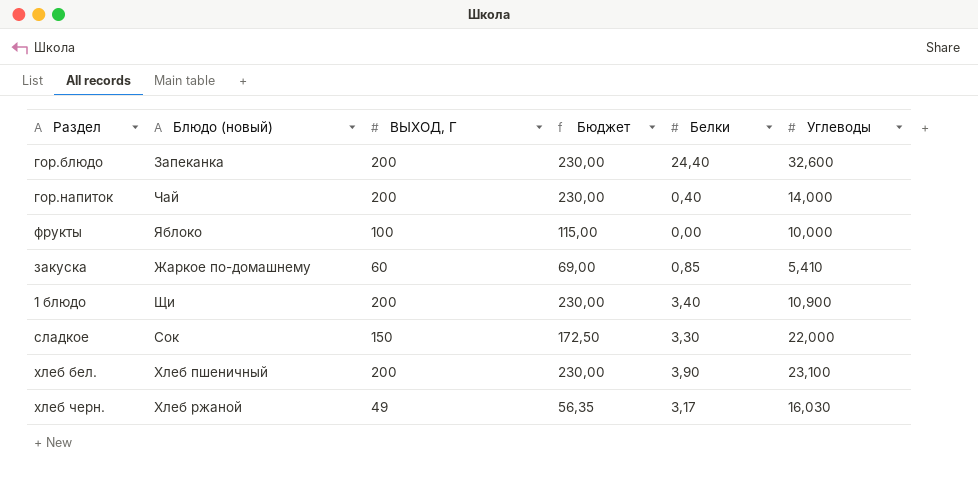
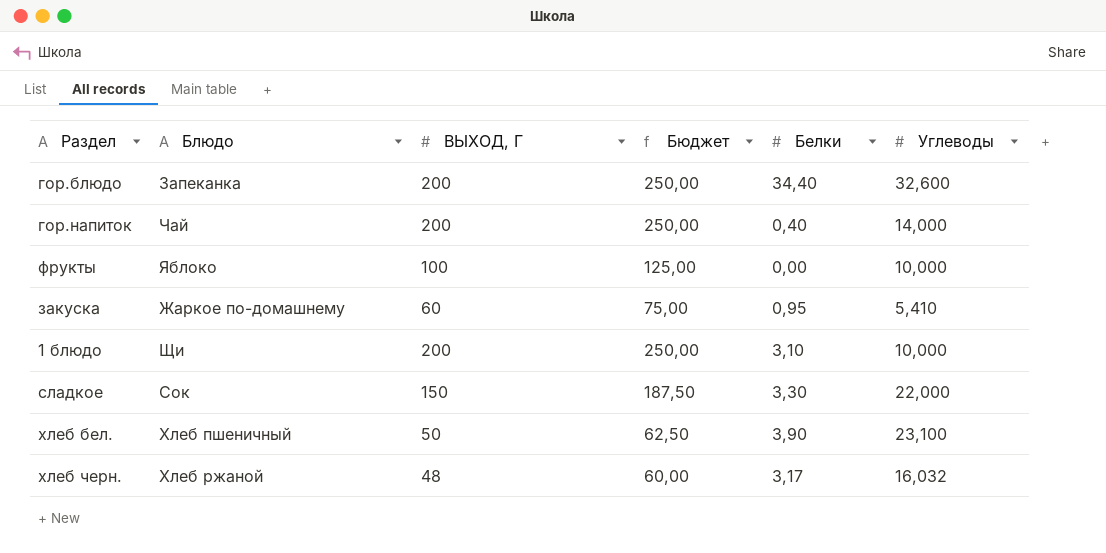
column name: Блюдо (новый) -> Блюдо
column Бюджет | formula: [ВЫХОД, Г] * 1,15 -> [ВЫХОД, Г] * 1,25
гор.блюдо | Белки: 24,40 -> 34,40
закуска | Белки: 0,85 -> 0,95
1 блюдо | Белки: 3,40 -> 3,10
1 блюдо | Углеводы: 10,900 -> 10,000
хлеб бел. | ВЫХОД, Г: 200 -> 50
хлеб черн. | ВЫХОД, Г: 49 -> 48
хлеб черн. | Углеводы: 16,030 -> 16,032

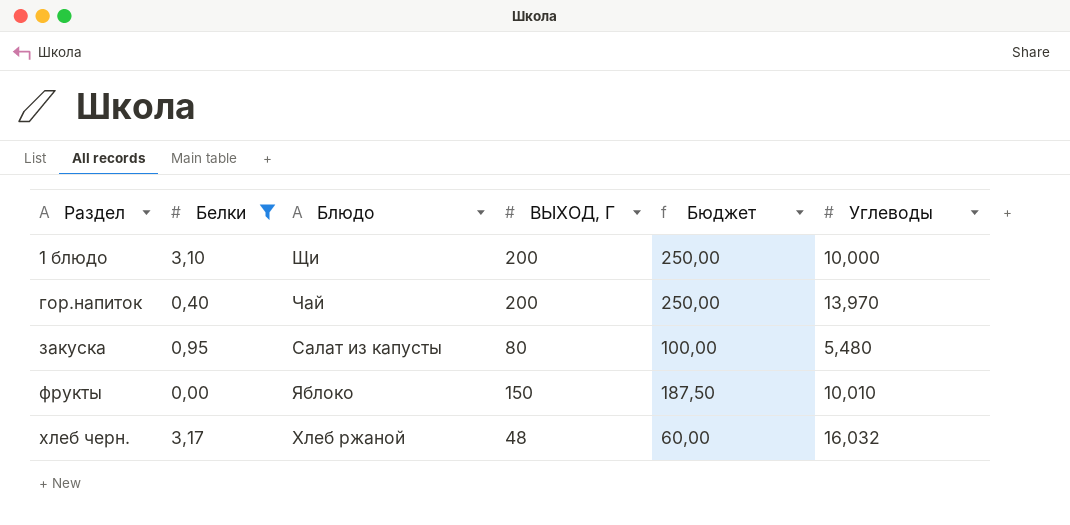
filter: none -> Белки <= 3,17
row order: none -> Раздел ascending
column Белки | position: 5 -> 2
гор.напиток | Углеводы: 14,000 -> 13,970
закуска | Блюдо: Жаркое по-домашнему -> Салат из капусты
закуска | ВЫХОД, Г: 60 -> 80
закуска | Бюджет: 75,00 -> 100,00
закуска | Углеводы: 5,410 -> 5,480
фрукты | ВЫХОД, Г: 100 -> 150
фрукты | Бюджет: 125,00 -> 187,50
фрукты | Углеводы: 10,000 -> 10,010

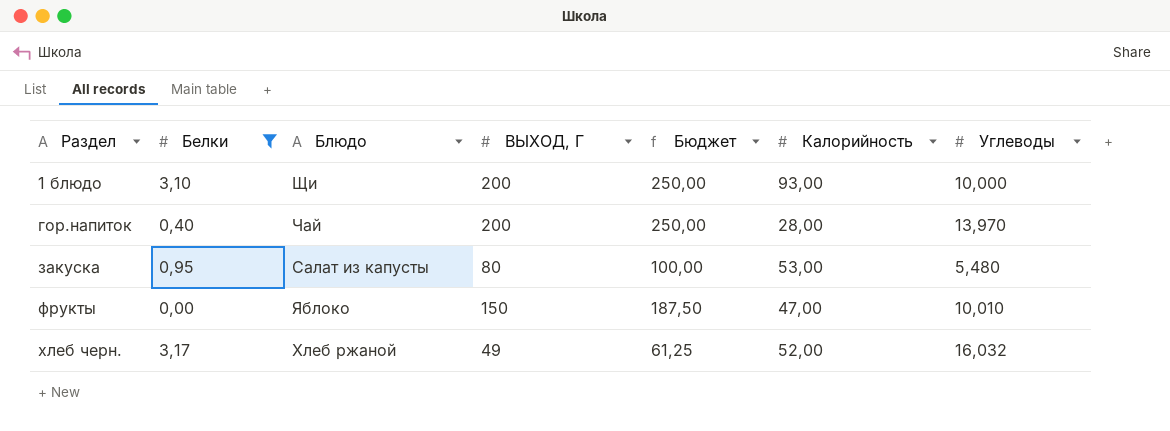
column Калорийность | position: none -> 6
хлеб черн. | ВЫХОД, Г: 48 -> 49
хлеб черн. | Бюджет: 60,00 -> 61,25

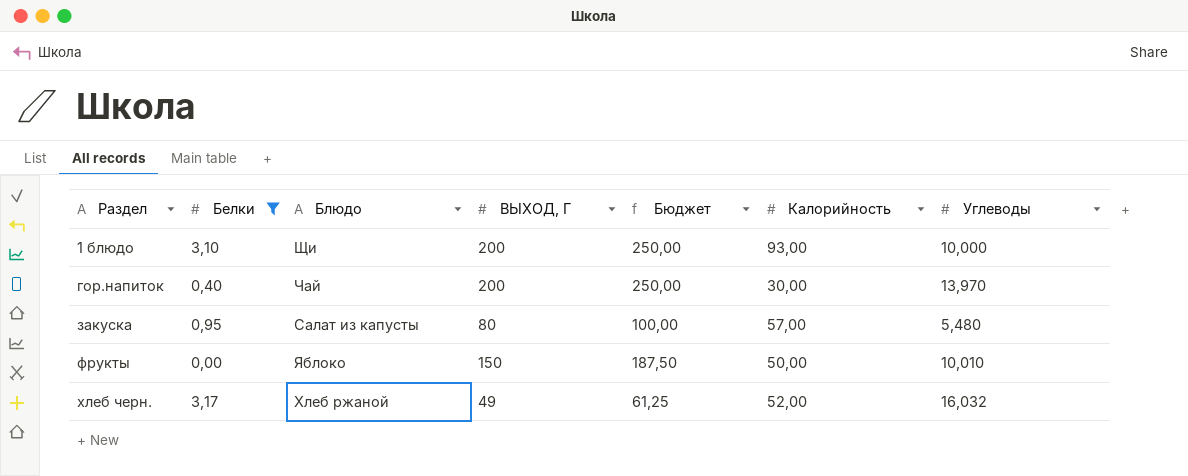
гор.напиток | Калорийность: 28,00 -> 30,00
закуска | Калорийность: 53,00 -> 57,00
фрукты | Калорийность: 47,00 -> 50,00

